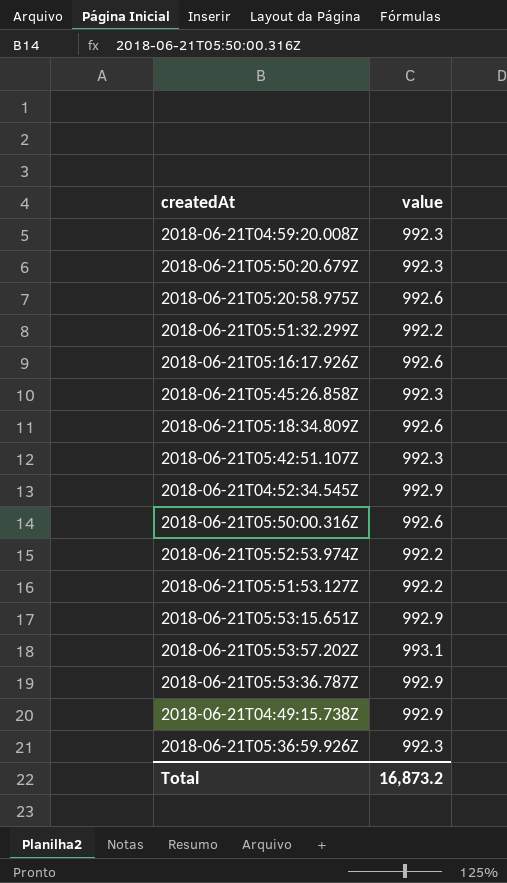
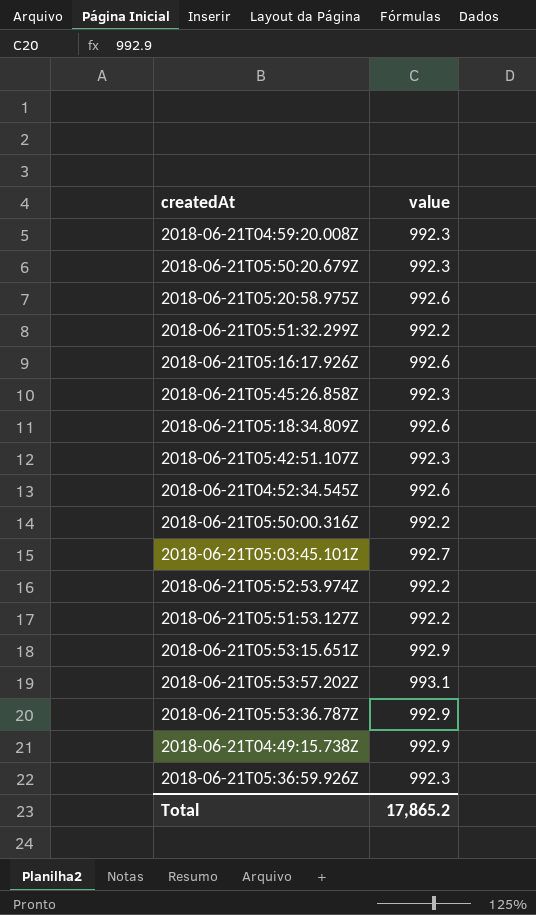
2018-06-21T04:52:34.545Z | value: 992.9 -> 992.6
2018-06-21T05:50:00.316Z | value: 992.6 -> 992.2
row 2018-06-21T05:03:45.101Z: none -> 992.7
Total | value: 16,873.2 -> 17,865.2

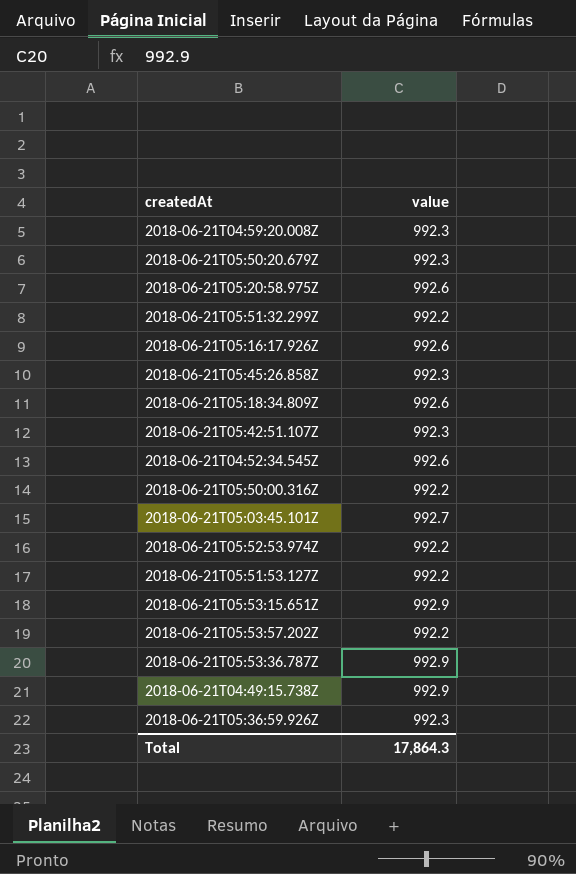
2018-06-21T05:53:57.202Z | value: 993.1 -> 992.2
Total | value: 17,865.2 -> 17,864.3

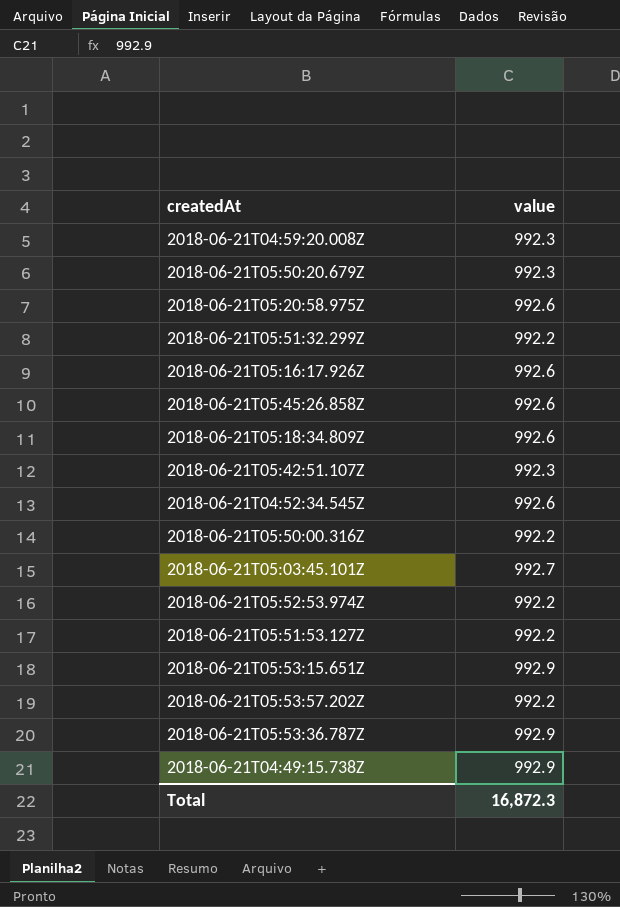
row 2018-06-21T05:36:59.926Z: 992.3 -> none
2018-06-21T05:45:26.858Z | value: 992.3 -> 992.6
Total | value: 17,864.3 -> 16,872.3

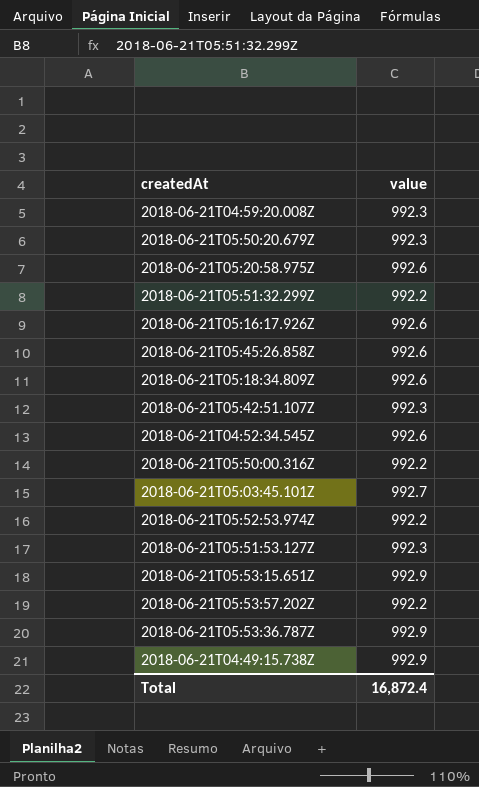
2018-06-21T05:51:53.127Z | value: 992.2 -> 992.3
Total | value: 16,872.3 -> 16,872.4

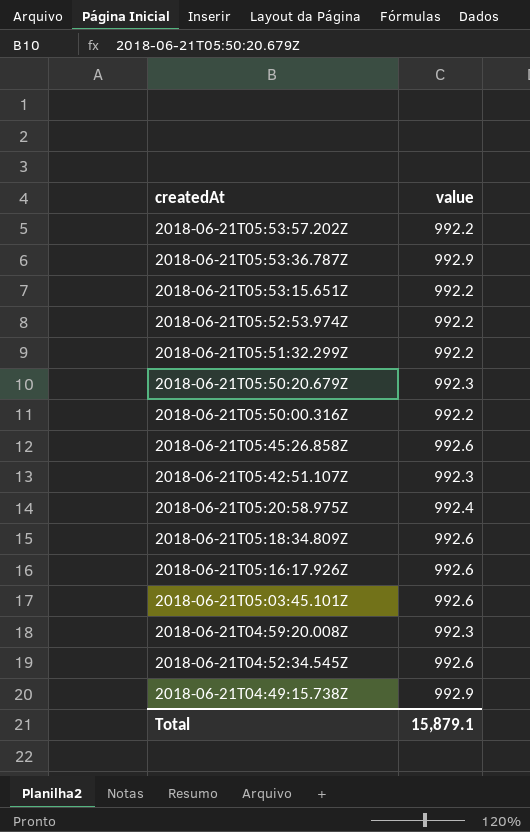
row order: none -> createdAt descending
row 2018-06-21T05:51:53.127Z: 992.3 -> none
2018-06-21T05:53:15.651Z | value: 992.9 -> 992.2
2018-06-21T05:20:58.975Z | value: 992.6 -> 992.4
2018-06-21T05:03:45.101Z | value: 992.7 -> 992.6
Total | value: 16,872.4 -> 15,879.1

